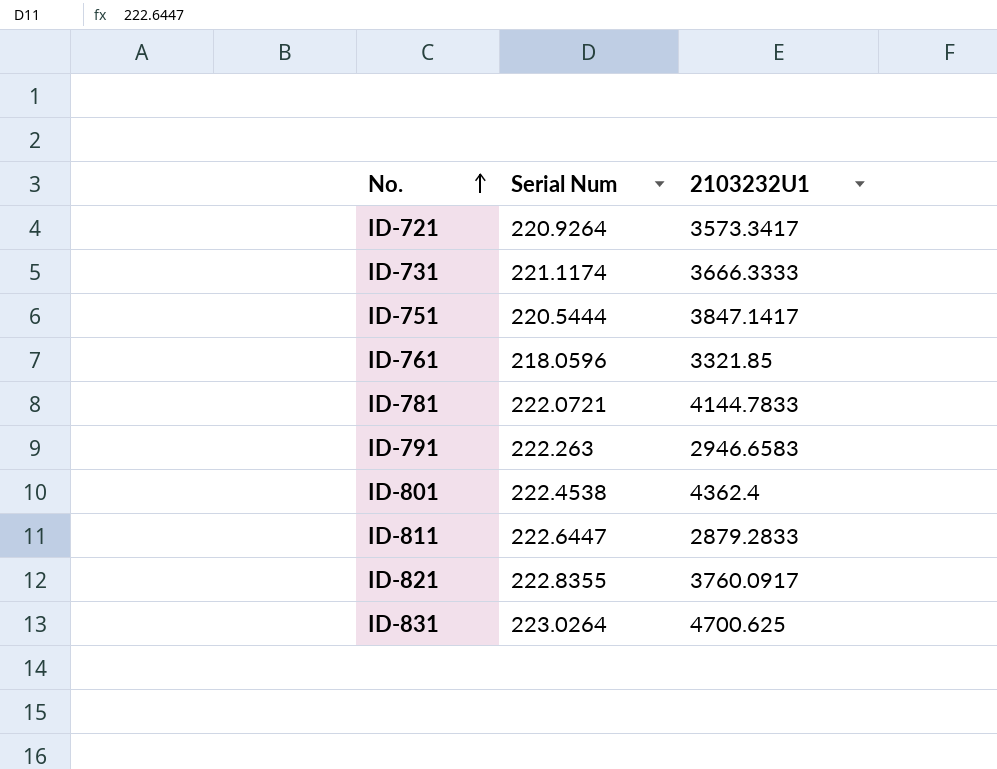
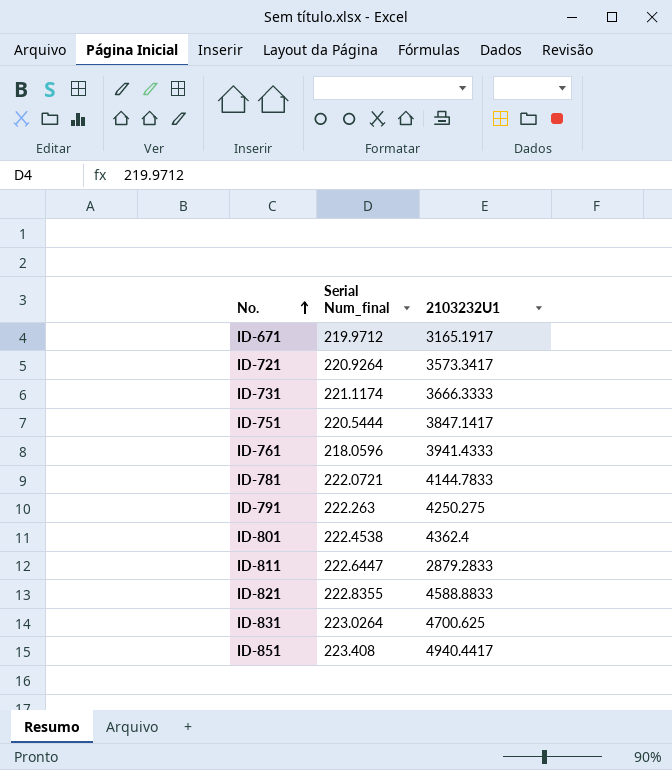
column name: Serial Num -> Serial Num_final
row ID-671: none -> 219.9712 | 3165.1917
ID-761 | 2103232U1: 3321.85 -> 3941.4333
ID-791 | 2103232U1: 2946.6583 -> 4250.275
ID-821 | 2103232U1: 3760.0917 -> 4588.8833
row ID-851: none -> 223.408 | 4940.4417

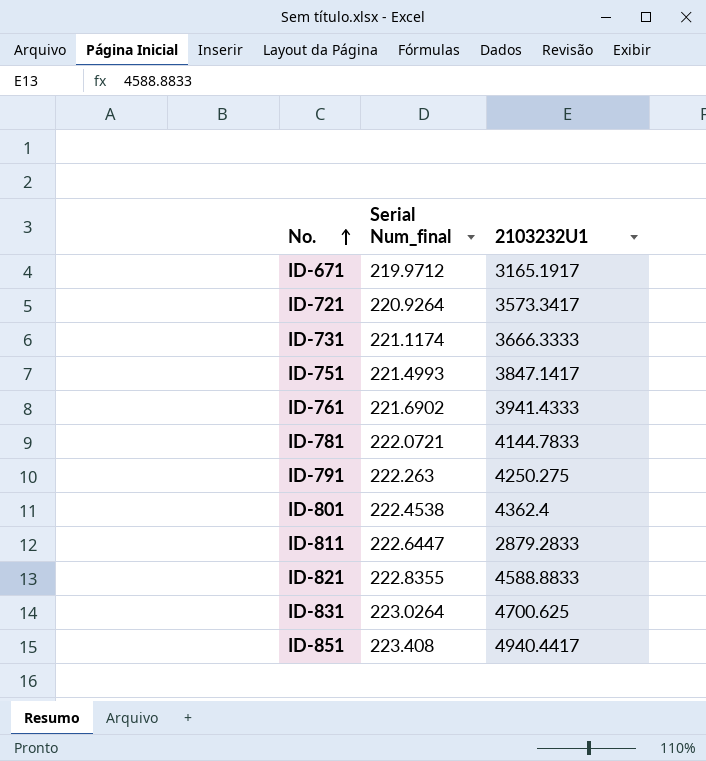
ID-751 | Serial Num_final: 220.5444 -> 221.4993
ID-761 | Serial Num_final: 218.0596 -> 221.6902

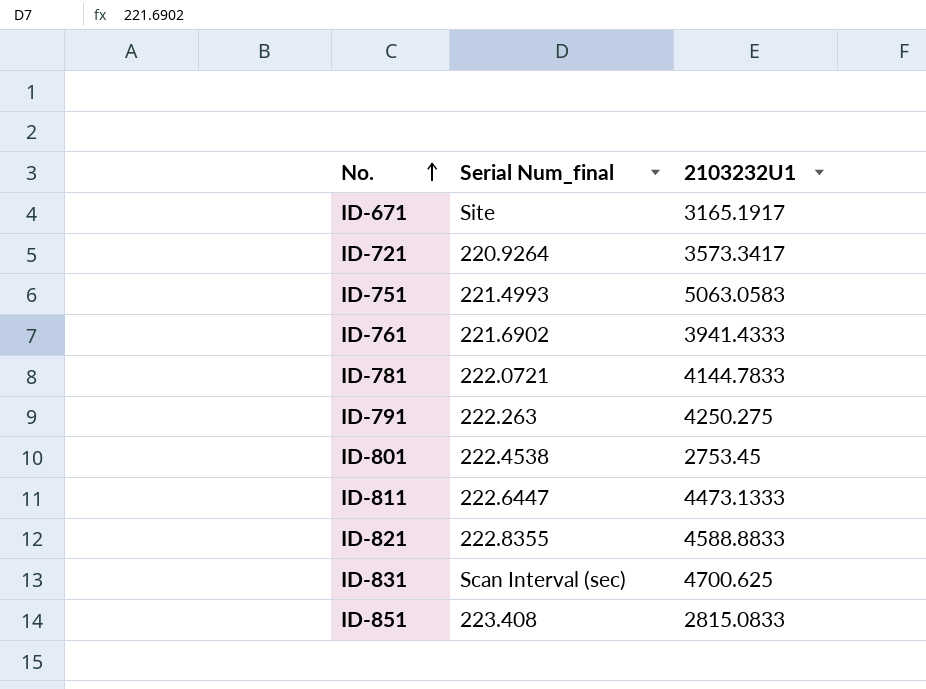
row ID-731: 221.1174 | 3666.3333 -> none
ID-671 | Serial Num_final: 219.9712 -> Site
ID-751 | 2103232U1: 3847.1417 -> 5063.0583
ID-801 | 2103232U1: 4362.4 -> 2753.45
ID-811 | 2103232U1: 2879.2833 -> 4473.1333
ID-831 | Serial Num_final: 223.0264 -> Scan Interval (sec)
ID-851 | 2103232U1: 4940.4417 -> 2815.0833

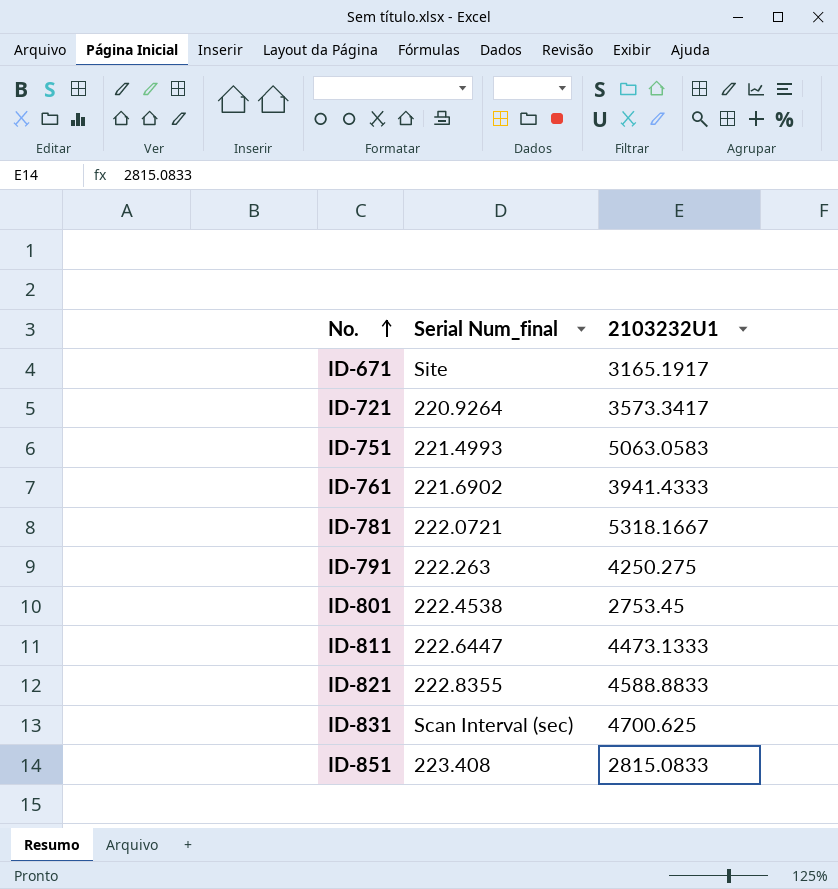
ID-781 | 2103232U1: 4144.7833 -> 5318.1667

